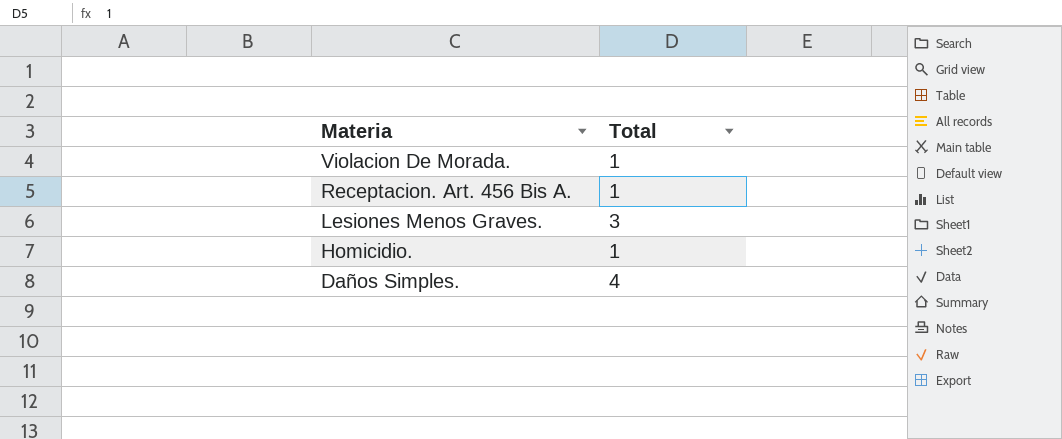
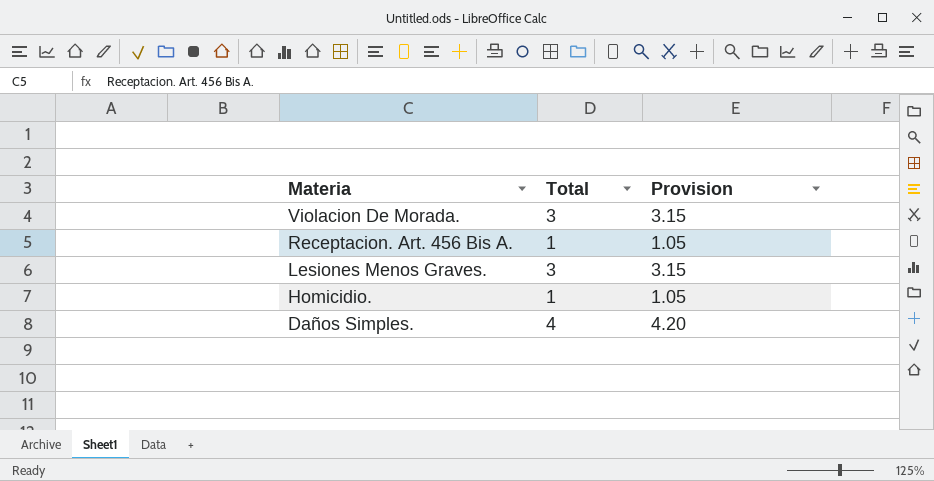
column Provision | formula: none -> [Total] * 1.05
Violacion De Morada. | Total: 1 -> 3

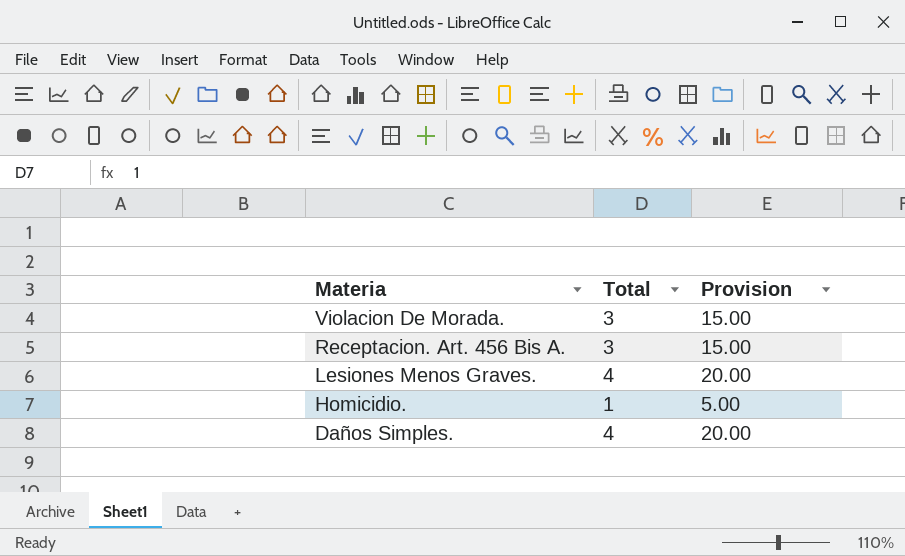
column Provision | formula: [Total] * 1.05 -> [Total] * 5
Receptacion. Art. 456 Bis A. | Total: 1 -> 3
Lesiones Menos Graves. | Total: 3 -> 4

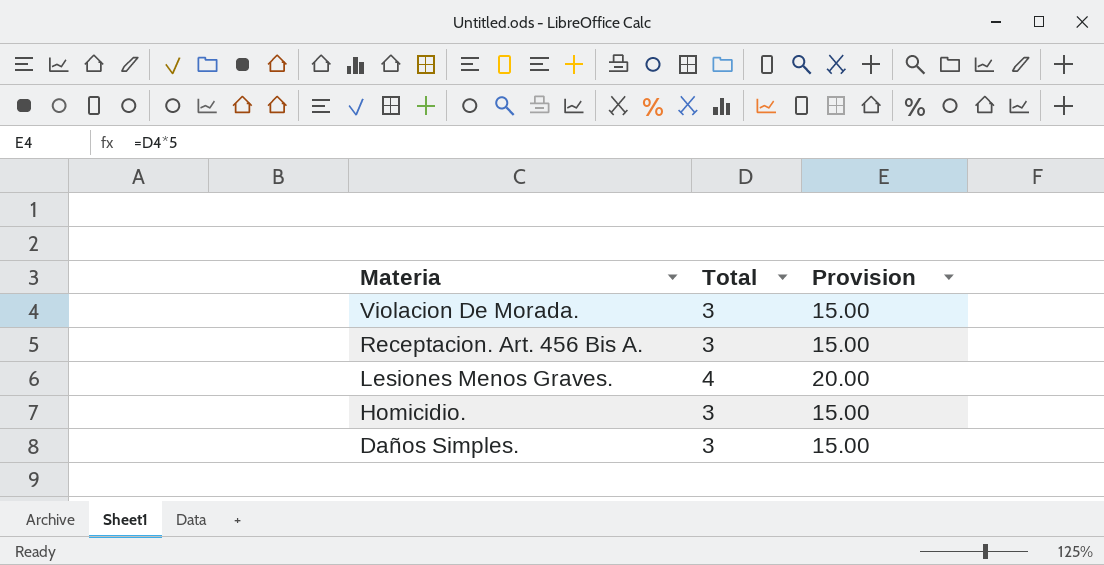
Homicidio. | Total: 1 -> 3
Homicidio. | Provision: 5.00 -> 15.00
Daños Simples. | Total: 4 -> 3
Daños Simples. | Provision: 20.00 -> 15.00

